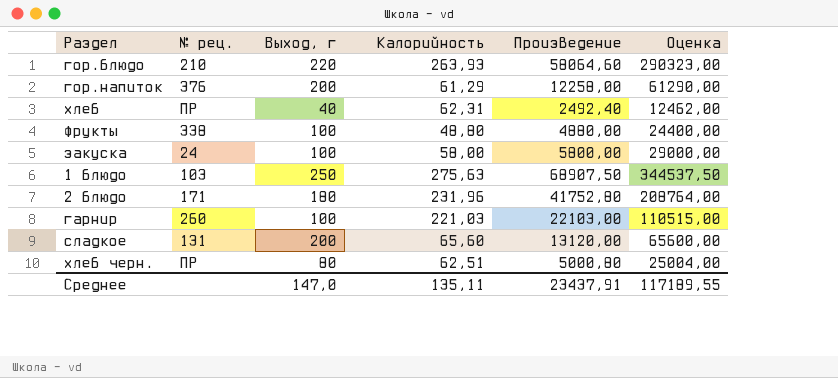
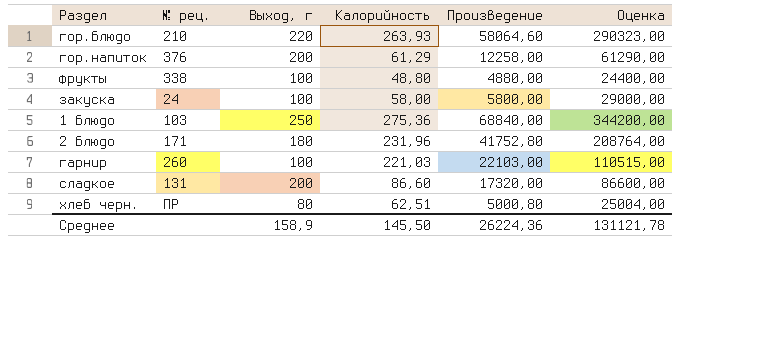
row хлеб: ПР | 40 | 62,31 | 2492,40 | 12462,00 -> none
1 блюдо | Калорийность: 275,63 -> 275,36
1 блюдо | Произведение: 68907,50 -> 68840,00
1 блюдо | Оценка: 344537,50 -> 344200,00
сладкое | Калорийность: 65,60 -> 86,60
сладкое | Произведение: 13120,00 -> 17320,00
сладкое | Оценка: 65600,00 -> 86600,00
Среднее | Выход, г: 147,0 -> 158,9
Среднее | Калорийность: 135,11 -> 145,50
Среднее | Произведение: 23437,91 -> 26224,36
Среднее | Оценка: 117189,55 -> 131121,78

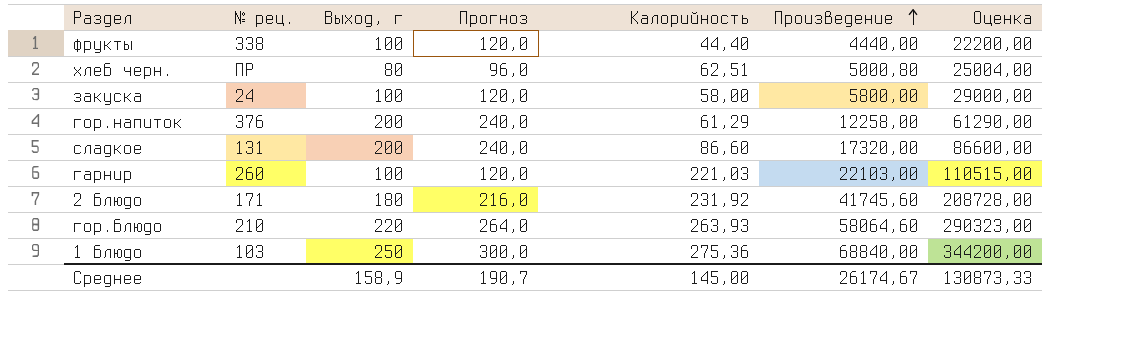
row order: none -> Произведение ascending
column Прогноз | formula: none -> [Выход, г] * 1,2
фрукты | Калорийность: 48,80 -> 44,40
фрукты | Произведение: 4880,00 -> 4440,00
фрукты | Оценка: 24400,00 -> 22200,00
2 блюдо | Калорийность: 231,96 -> 231,92
2 блюдо | Произведение: 41752,80 -> 41745,60
2 блюдо | Оценка: 208764,00 -> 208728,00
Среднее | Калорийность: 145,50 -> 145,00
Среднее | Произведение: 26224,36 -> 26174,67
Среднее | Оценка: 131121,78 -> 130873,33

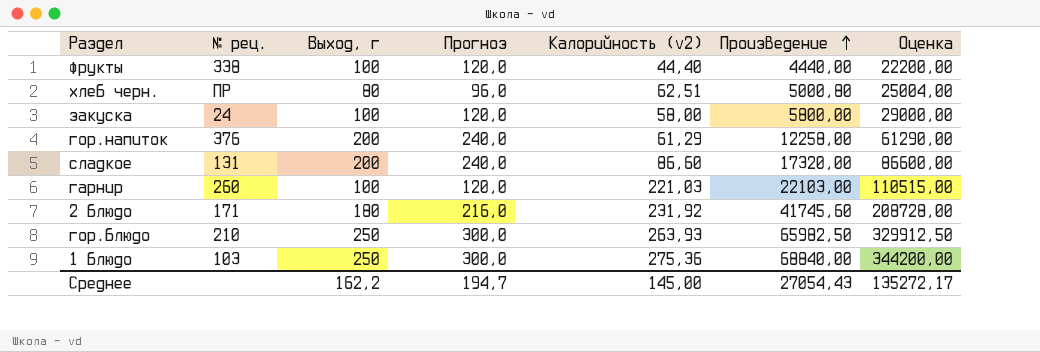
column name: Калорийность -> Калорийность (v2)
гор.блюдо | Выход, г: 220 -> 250
гор.блюдо | Прогноз: 264,0 -> 300,0
гор.блюдо | Произведение: 58064,60 -> 65982,50
гор.блюдо | Оценка: 290323,00 -> 329912,50
Среднее | Выход, г: 158,9 -> 162,2
Среднее | Прогноз: 190,7 -> 194,7
Среднее | Произведение: 26174,67 -> 27054,43
Среднее | Оценка: 130873,33 -> 135272,17

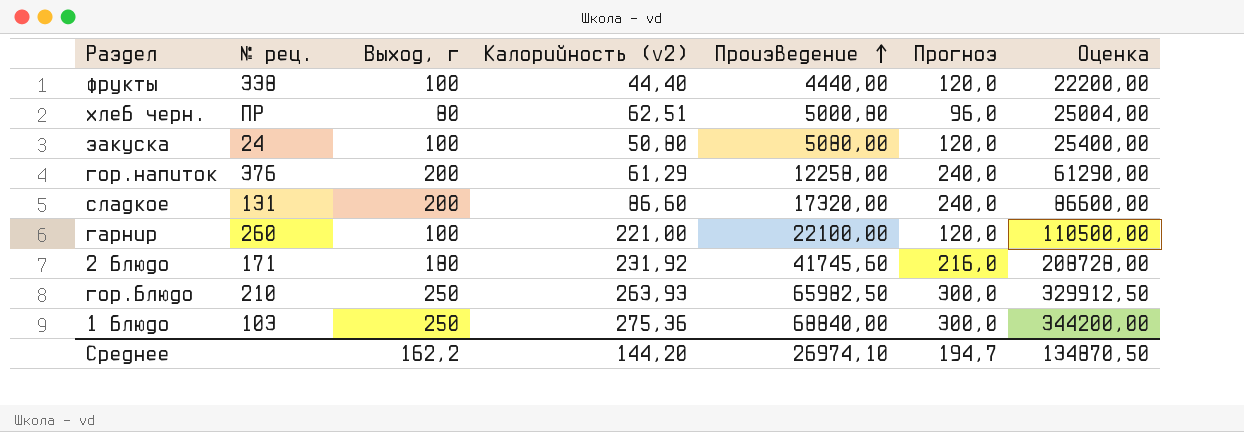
column Прогноз | position: 4 -> 6
закуска | Калорийность (v2): 58,00 -> 50,80
закуска | Произведение: 5800,00 -> 5080,00
закуска | Оценка: 29000,00 -> 25400,00
гарнир | Калорийность (v2): 221,03 -> 221,00
гарнир | Произведение: 22103,00 -> 22100,00
гарнир | Оценка: 110515,00 -> 110500,00
Среднее | Калорийность (v2): 145,00 -> 144,20
Среднее | Произведение: 27054,43 -> 26974,10
Среднее | Оценка: 135272,17 -> 134870,50

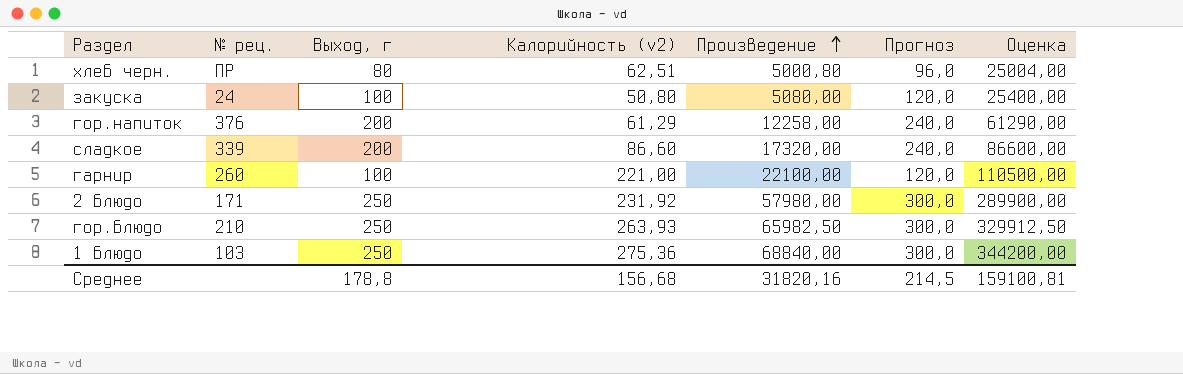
row фрукты: 338 | 100 | 44,40 | 4440,00 | 120,0 | 22200,00 -> none
сладкое | № рец.: 131 -> 339
2 блюдо | Выход, г: 180 -> 250
2 блюдо | Произведение: 41745,60 -> 57980,00
2 блюдо | Прогноз: 216,0 -> 300,0
2 блюдо | Оценка: 208728,00 -> 289900,00
Среднее | Выход, г: 162,2 -> 178,8
Среднее | Калорийность (v2): 144,20 -> 156,68
Среднее | Произведение: 26974,10 -> 31820,16
Среднее | Прогноз: 194,7 -> 214,5
Среднее | Оценка: 134870,50 -> 159100,81

